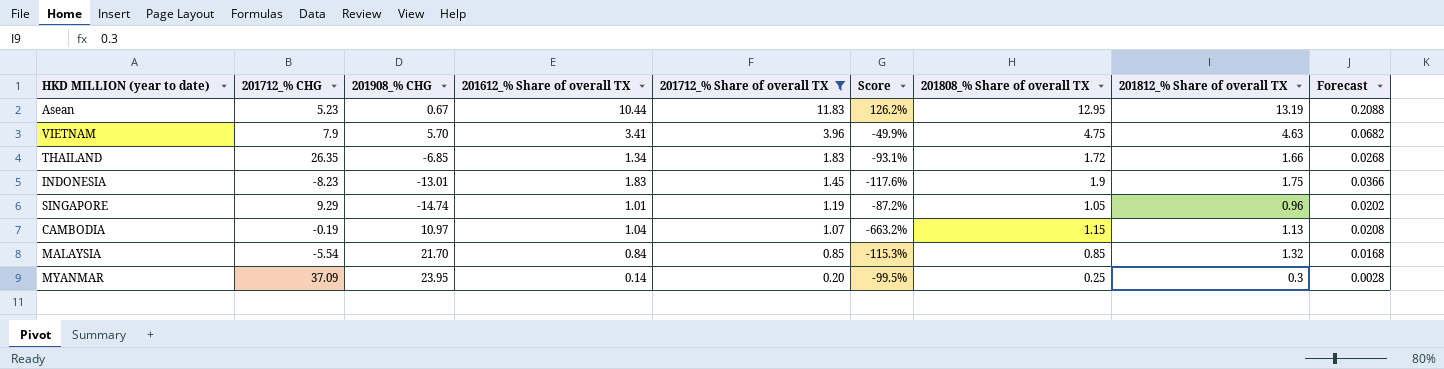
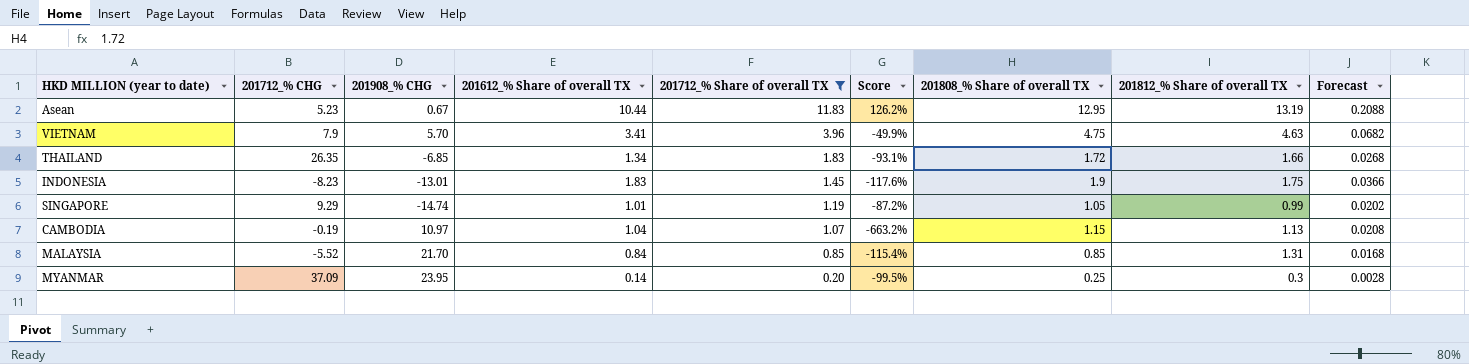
SINGAPORE | 201812_% Share of overall TX: 0.96 -> 0.99
MALAYSIA | 201712_% CHG: -5.54 -> -5.52
MALAYSIA | Score: -115.3% -> -115.4%
MALAYSIA | 201812_% Share of overall TX: 1.32 -> 1.31

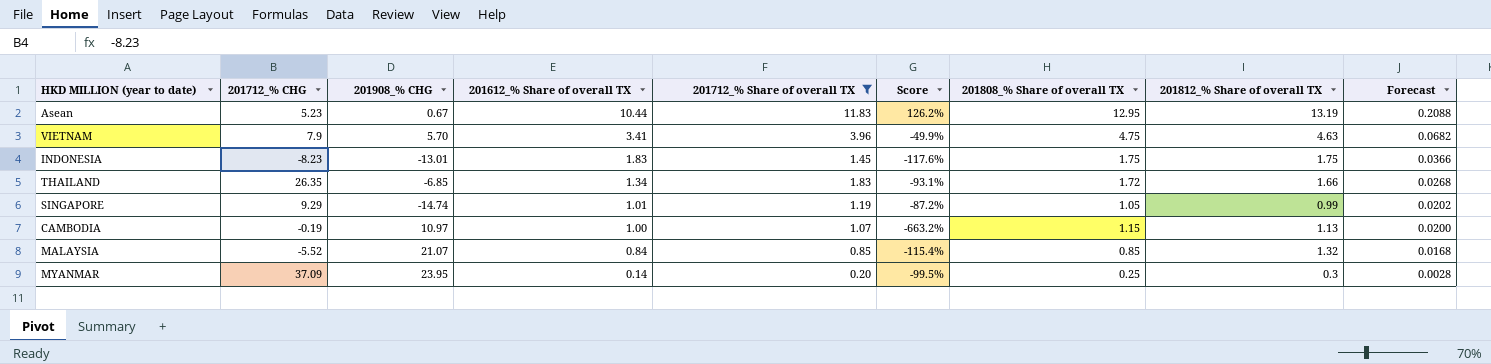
row order: 201712_% Share of overall TX descending -> 201612_% Share of overall TX descending
INDONESIA | 201808_% Share of overall TX: 1.9 -> 1.75
CAMBODIA | 201612_% Share of overall TX: 1.04 -> 1.00
CAMBODIA | Forecast: 0.0208 -> 0.0200
MALAYSIA | 201908_% CHG: 21.70 -> 21.07
MALAYSIA | 201812_% Share of overall TX: 1.31 -> 1.32

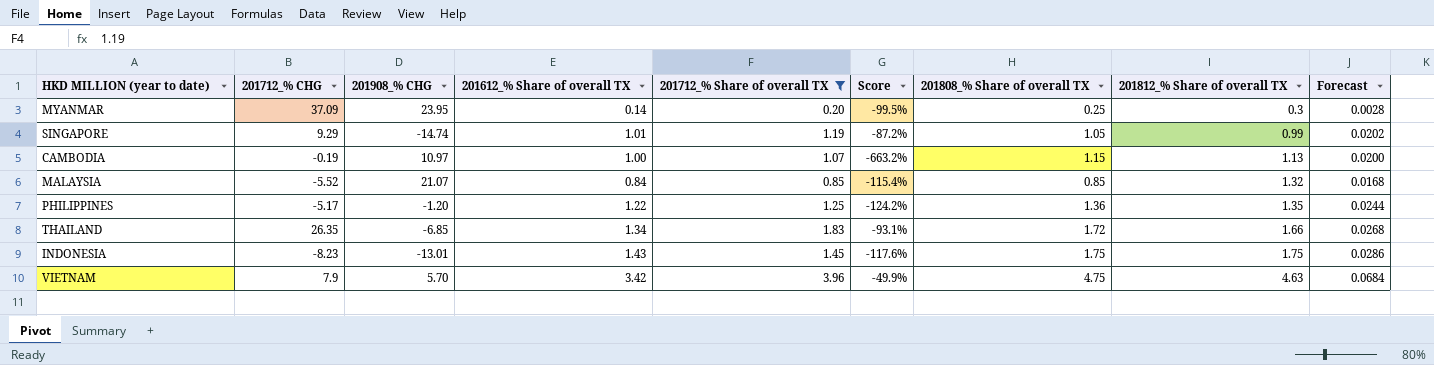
row order: 201612_% Share of overall TX descending -> 201812_% Share of overall TX ascending
row Asean: 5.23 | 0.67 | 10.44 | 11.83 | 126.2% | 12.95 | 13.19 | 0.2088 -> none
row PHILIPPINES: none -> -5.17 | -1.20 | 1.22 | 1.25 | -124.2% | 1.36 | 1.35 | 0.0244
INDONESIA | 201612_% Share of overall TX: 1.83 -> 1.43
INDONESIA | Forecast: 0.0366 -> 0.0286
VIETNAM | 201612_% Share of overall TX: 3.41 -> 3.42
VIETNAM | Forecast: 0.0682 -> 0.0684

